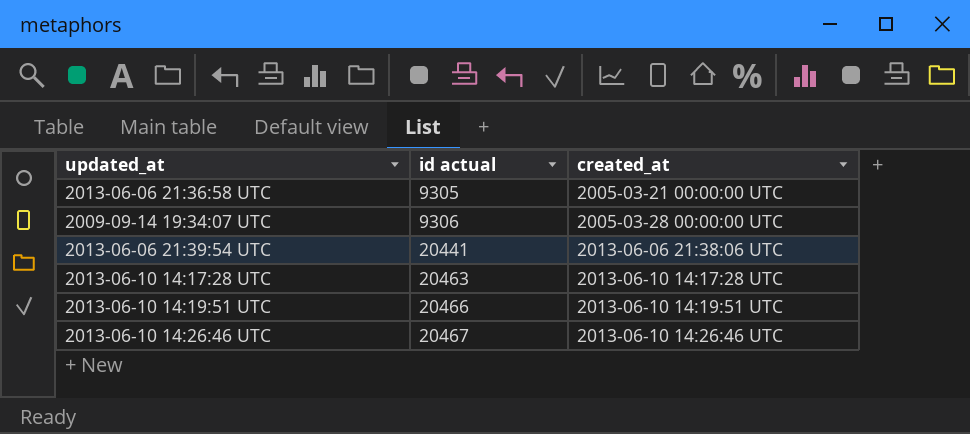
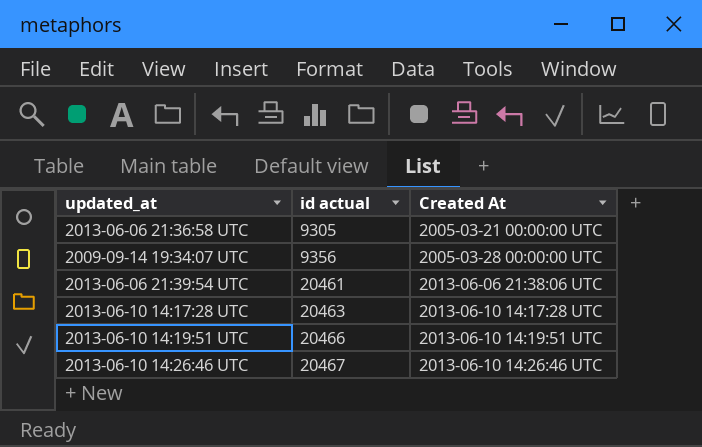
column name: created_at -> Created At
2009-09-14 19:34:07 UTC | id actual: 9306 -> 9356
2013-06-06 21:39:54 UTC | id actual: 20441 -> 20461

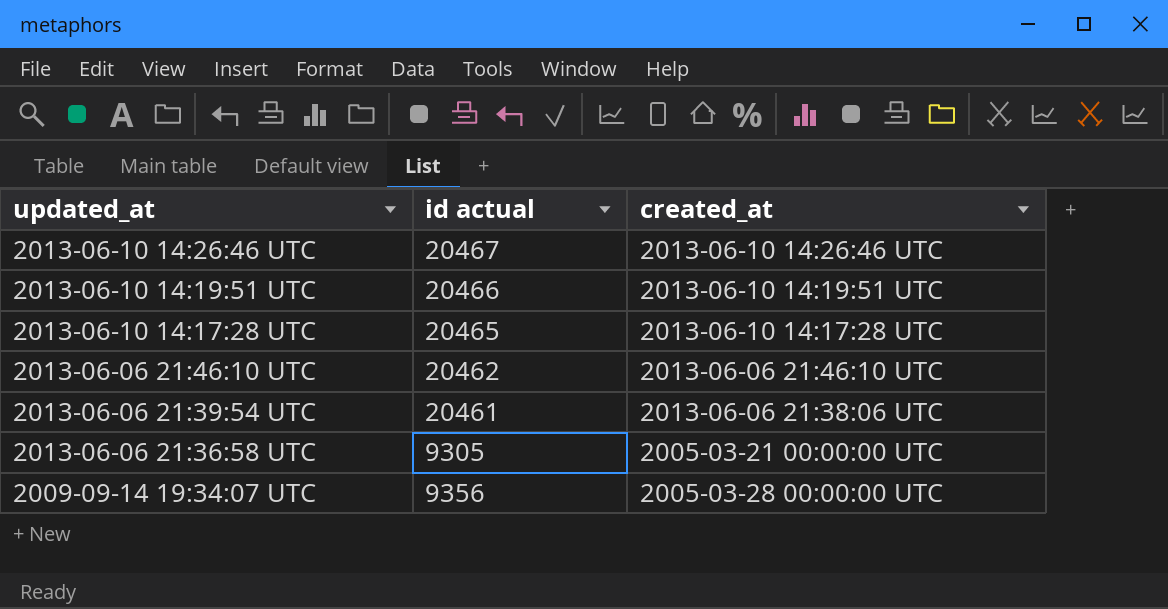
row order: id actual ascending -> updated_at descending
column name: Created At -> created_at
2013-06-10 14:17:28 UTC | id actual: 20463 -> 20465
row 2013-06-06 21:46:10 UTC: none -> 20462 | 2013-06-06 21:46:10 UTC

